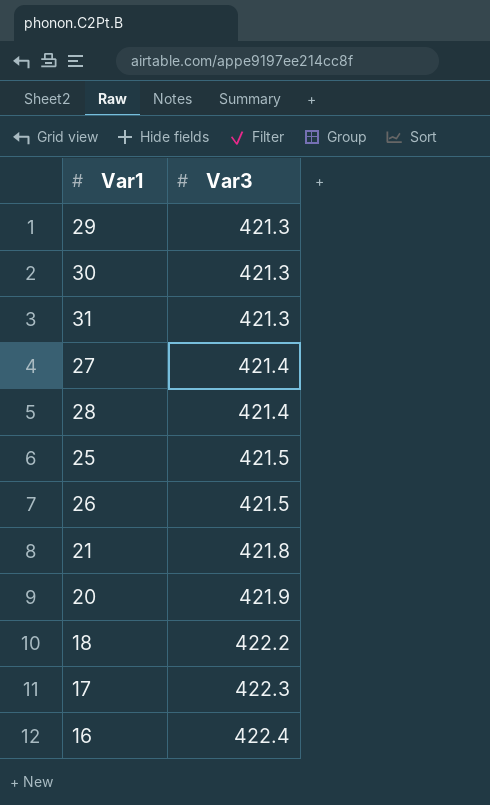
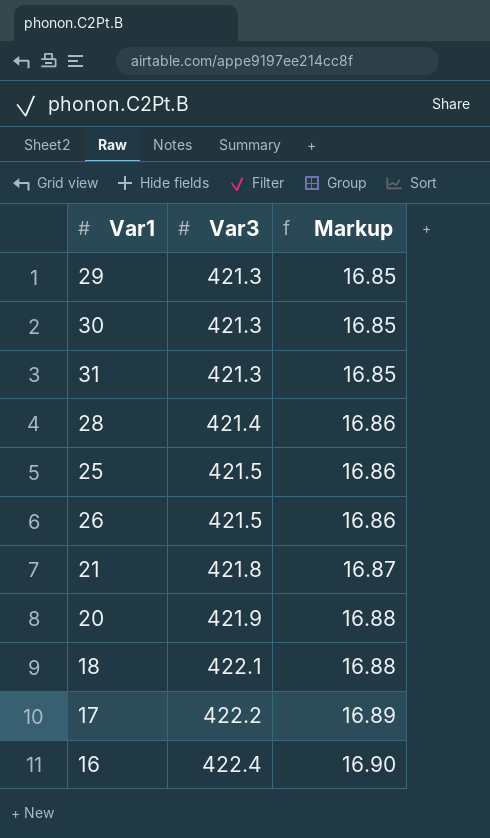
column Markup | formula: none -> [Var3] * 0.04
row 27: 421.4 -> none
18 | Var3: 422.2 -> 422.1
17 | Var3: 422.3 -> 422.2

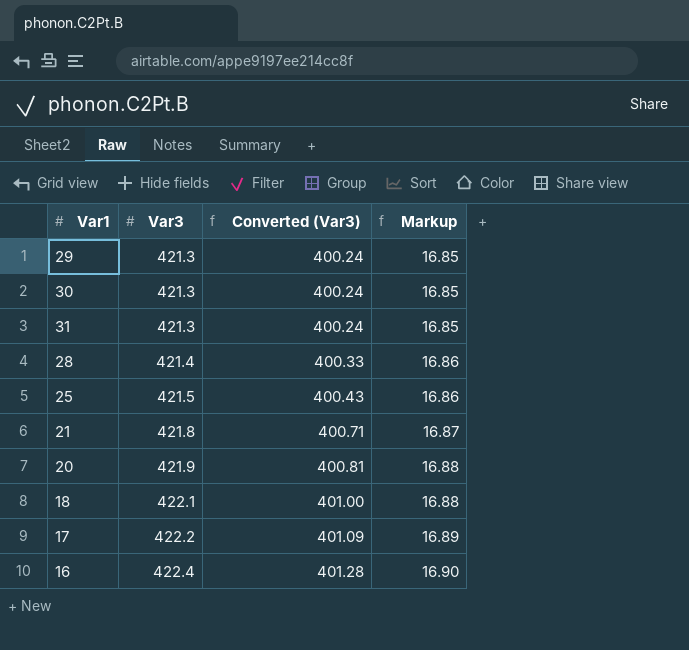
column Converted (Var3) | formula: none -> [Var3] * 0.95
row 26: 421.5 | 16.86 -> none

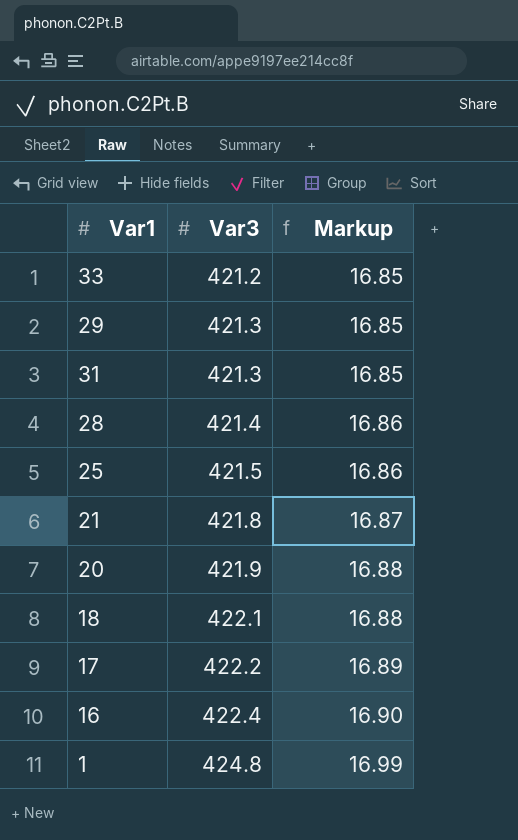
column Converted (Var3) | formula: [Var3] * 0.95 -> none
row 30: 421.3 | 400.24 | 16.85 -> none
row 33: none -> 421.2 | 16.85
row 1: none -> 424.8 | 16.99

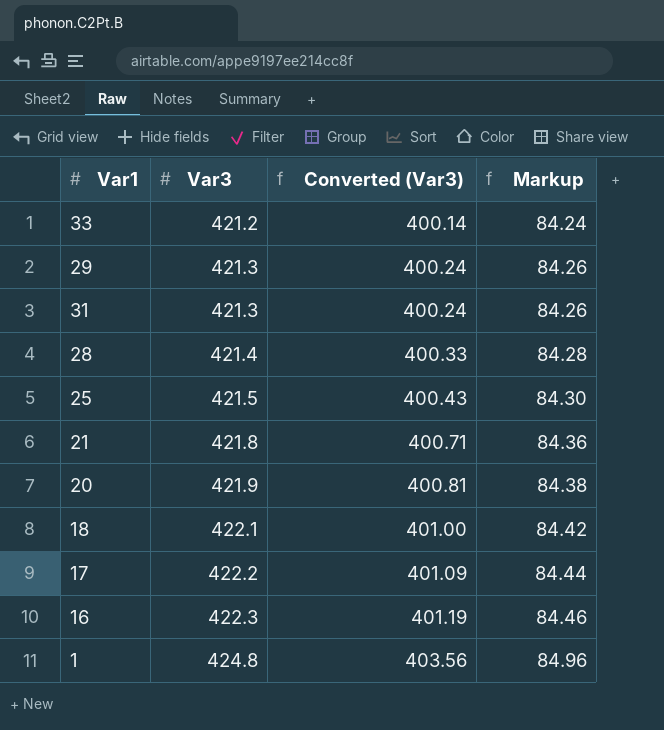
column Converted (Var3) | formula: none -> [Var3] * 0.95
column Markup | formula: [Var3] * 0.04 -> [Var3] * 0.2
16 | Var3: 422.4 -> 422.3

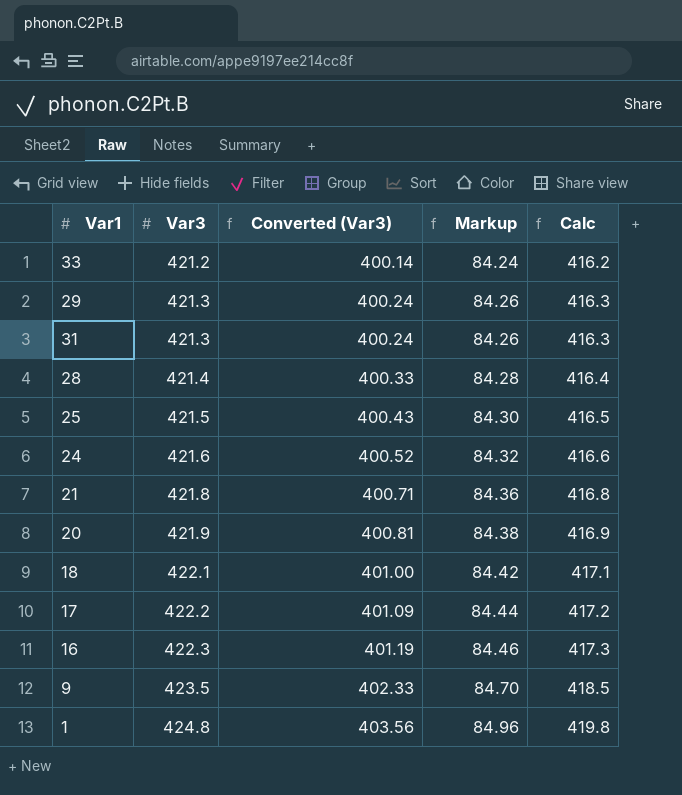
column Calc | formula: none -> [Var3] - 5
row 24: none -> 421.6 | 400.52 | 84.32 | 416.6
row 9: none -> 423.5 | 402.33 | 84.70 | 418.5

